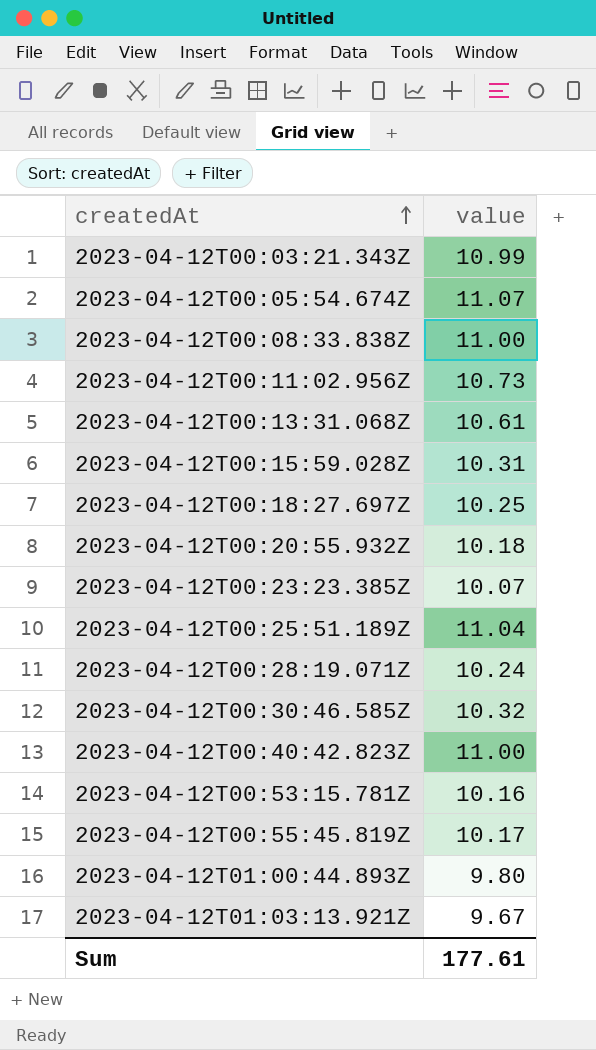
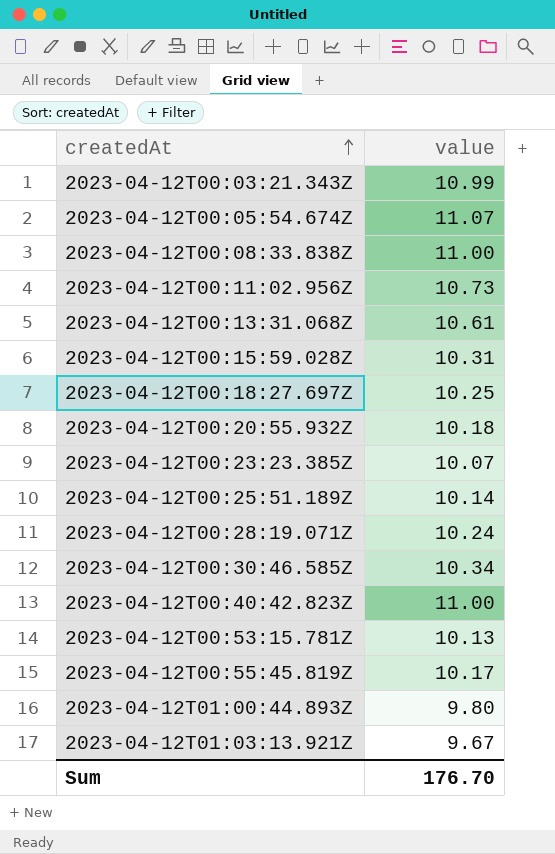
2023-04-12T00:25:51.189Z | value: 11.04 -> 10.14
2023-04-12T00:30:46.585Z | value: 10.32 -> 10.34
2023-04-12T00:53:15.781Z | value: 10.16 -> 10.13
Sum | value: 177.61 -> 176.70

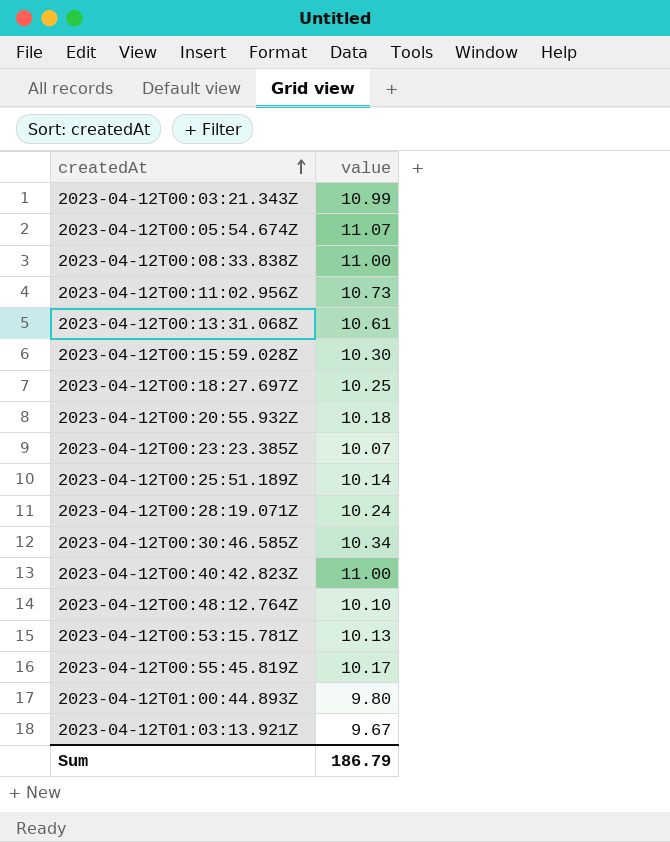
2023-04-12T00:15:59.028Z | value: 10.31 -> 10.30
row 2023-04-12T00:48:12.764Z: none -> 10.10
Sum | value: 176.70 -> 186.79

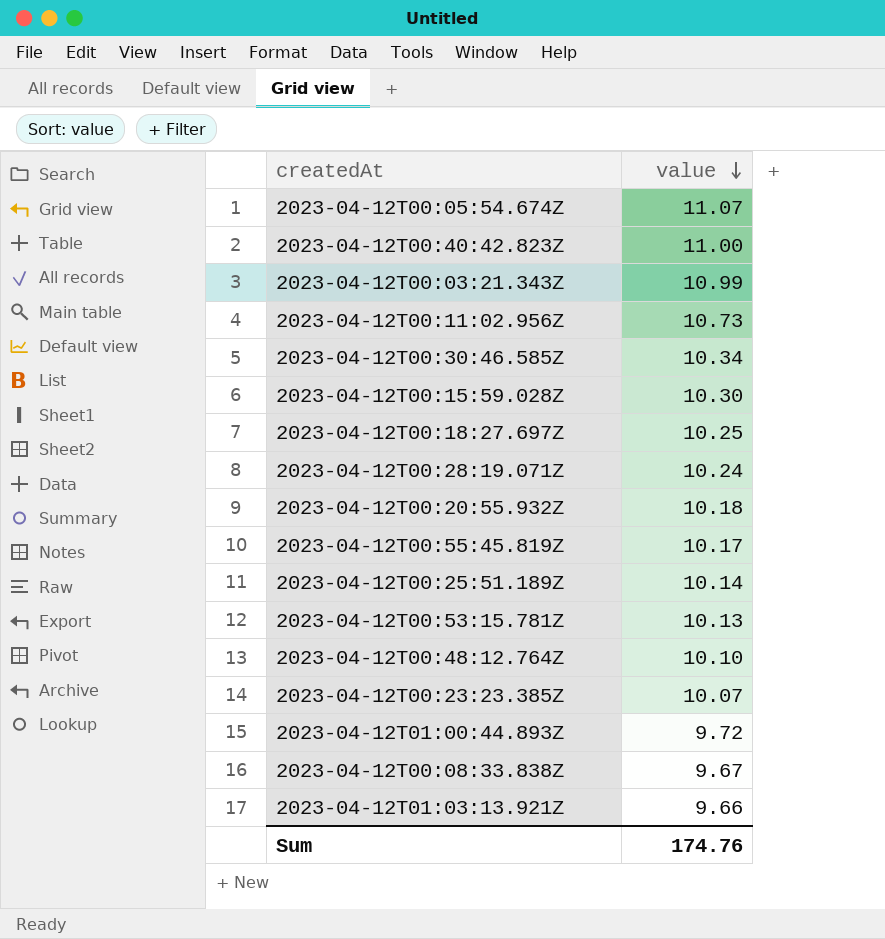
row order: createdAt ascending -> value descending
row 2023-04-12T00:13:31.068Z: 10.61 -> none
2023-04-12T01:00:44.893Z | value: 9.80 -> 9.72
2023-04-12T00:08:33.838Z | value: 11.00 -> 9.67
2023-04-12T01:03:13.921Z | value: 9.67 -> 9.66
Sum | value: 186.79 -> 174.76

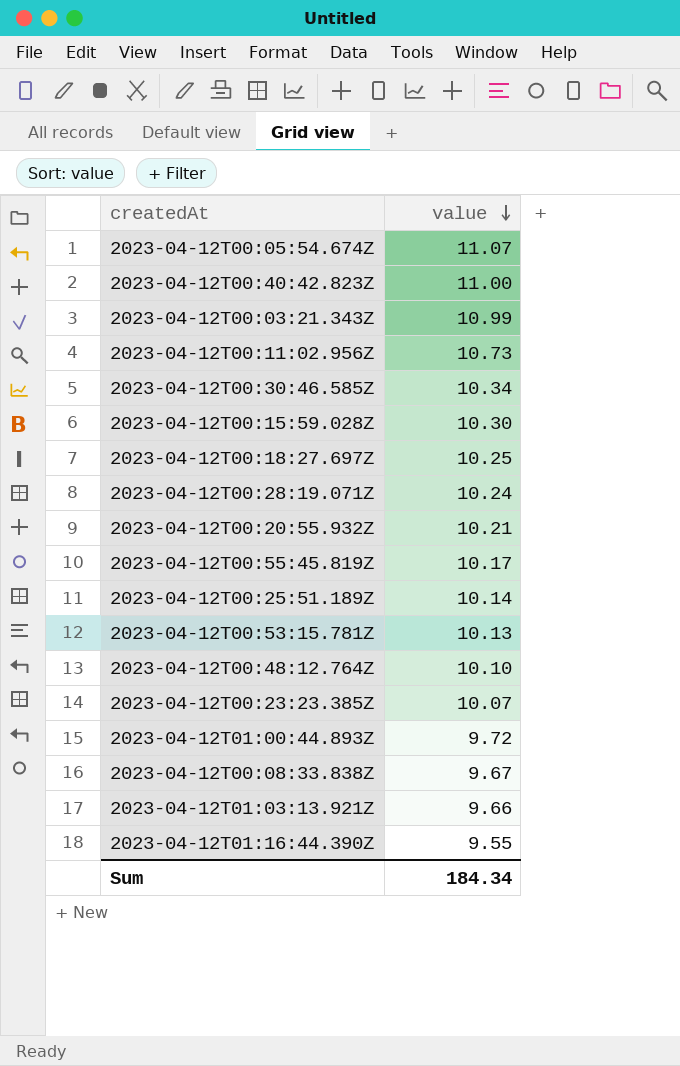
2023-04-12T00:20:55.932Z | value: 10.18 -> 10.21
row 2023-04-12T01:16:44.390Z: none -> 9.55
Sum | value: 174.76 -> 184.34

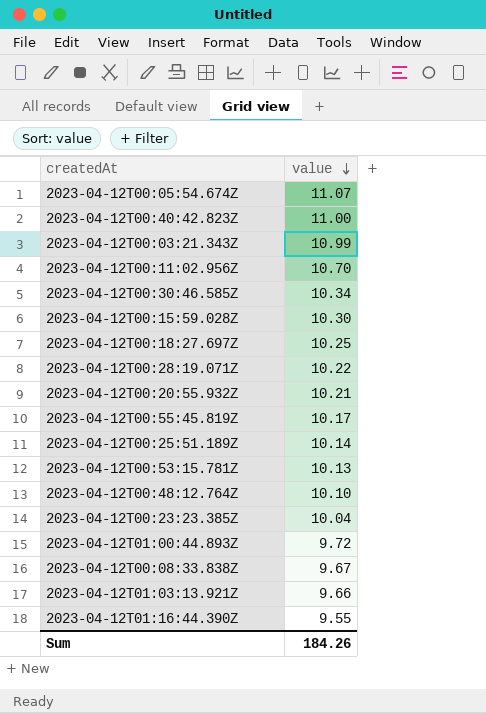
2023-04-12T00:11:02.956Z | value: 10.73 -> 10.70
2023-04-12T00:28:19.071Z | value: 10.24 -> 10.22
2023-04-12T00:23:23.385Z | value: 10.07 -> 10.04
Sum | value: 184.34 -> 184.26

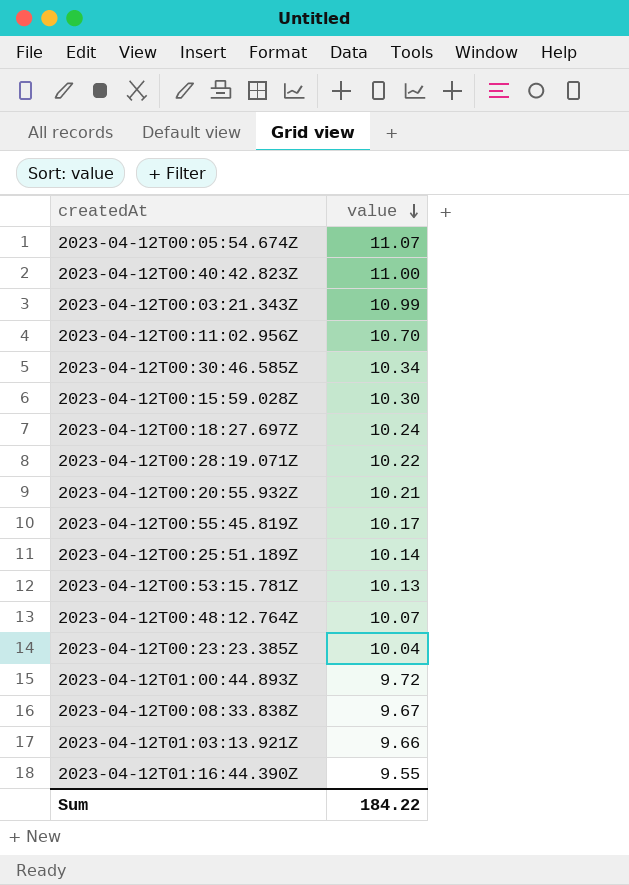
2023-04-12T00:18:27.697Z | value: 10.25 -> 10.24
2023-04-12T00:48:12.764Z | value: 10.10 -> 10.07
Sum | value: 184.26 -> 184.22

